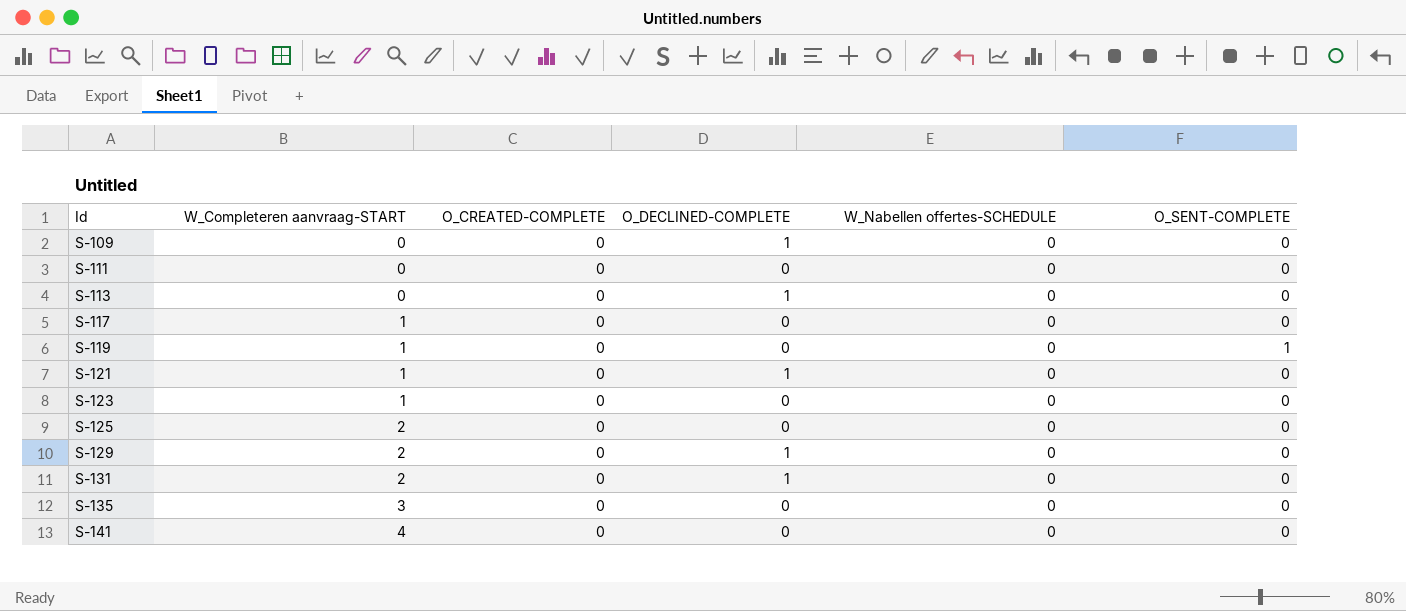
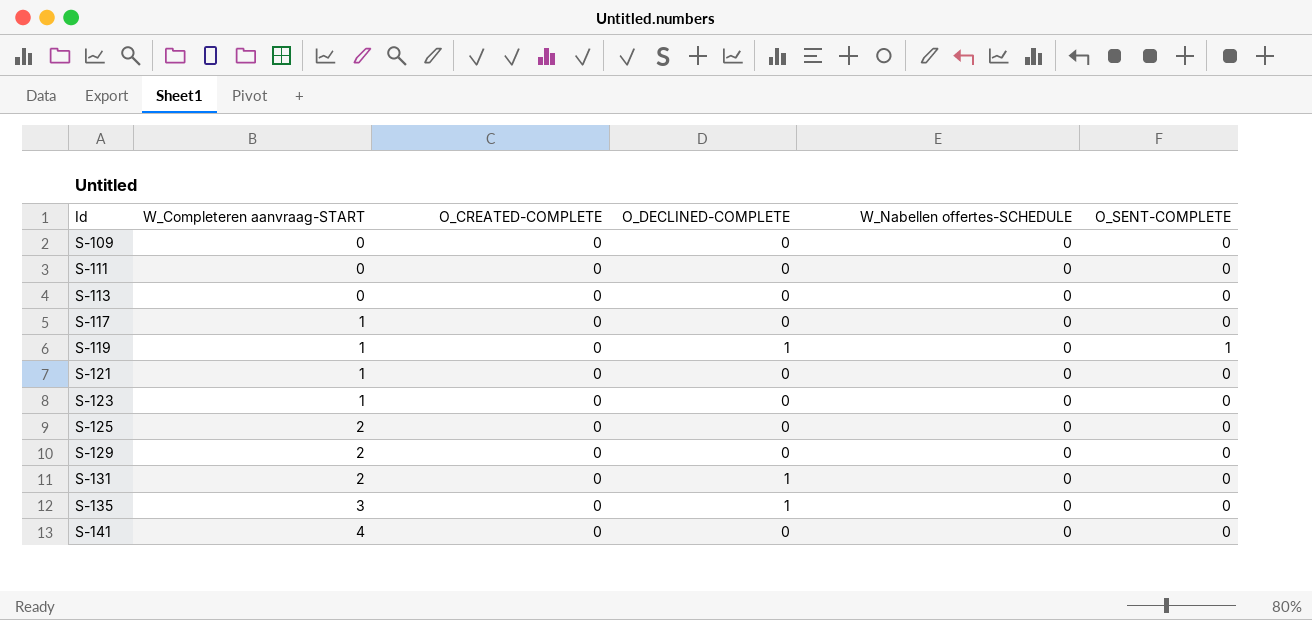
S-109 | O_DECLINED-COMPLETE: 1 -> 0
S-113 | O_DECLINED-COMPLETE: 1 -> 0
S-119 | O_DECLINED-COMPLETE: 0 -> 1
S-121 | O_DECLINED-COMPLETE: 1 -> 0
S-129 | O_DECLINED-COMPLETE: 1 -> 0
S-135 | O_DECLINED-COMPLETE: 0 -> 1

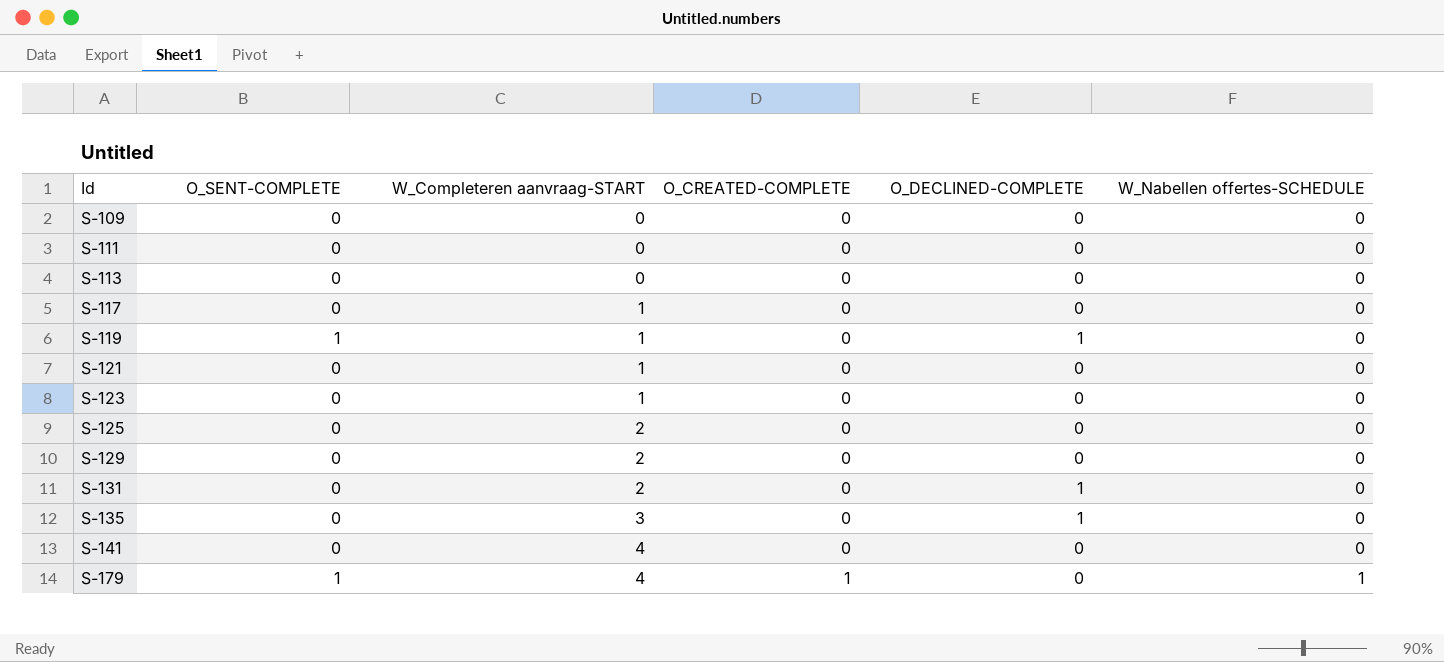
column O_SENT-COMPLETE | position: 6 -> 2
row S-179: none -> 1 | 4 | 1 | 0 | 1

